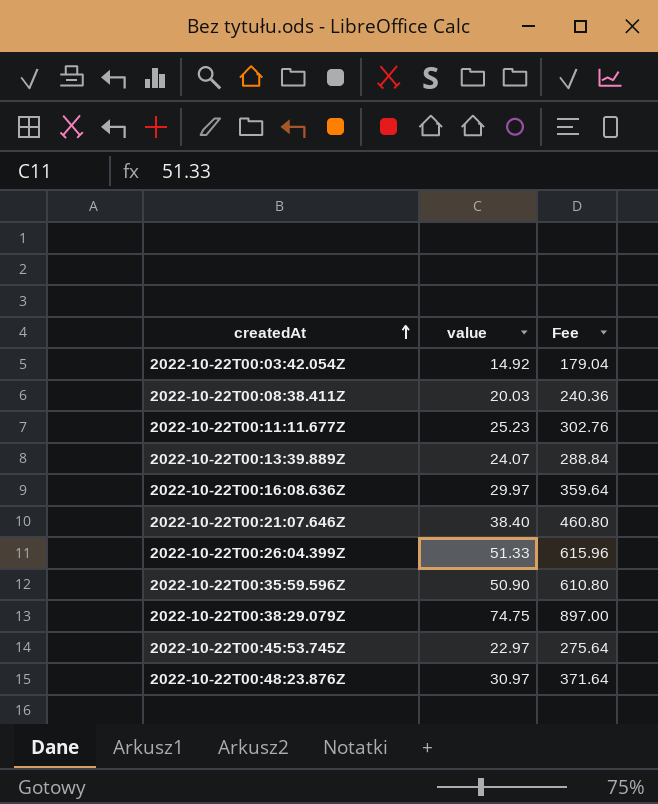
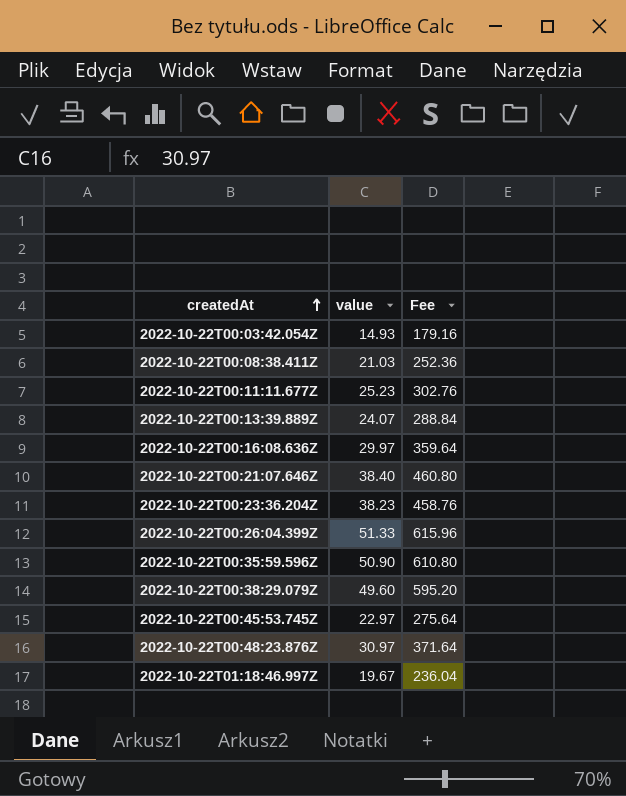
2022-10-22T00:03:42.054Z | value: 14.92 -> 14.93
2022-10-22T00:03:42.054Z | Fee: 179.04 -> 179.16
2022-10-22T00:08:38.411Z | value: 20.03 -> 21.03
2022-10-22T00:08:38.411Z | Fee: 240.36 -> 252.36
row 2022-10-22T00:23:36.204Z: none -> 38.23 | 458.76
2022-10-22T00:38:29.079Z | value: 74.75 -> 49.60
2022-10-22T00:38:29.079Z | Fee: 897.00 -> 595.20
row 2022-10-22T01:18:46.997Z: none -> 19.67 | 236.04

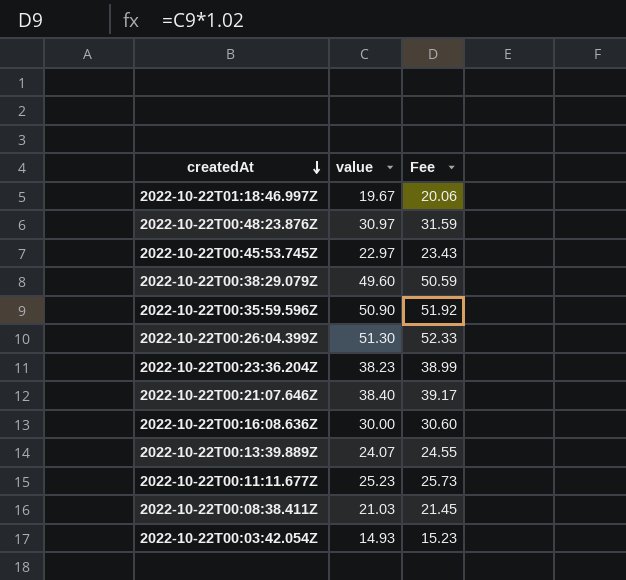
row order: createdAt ascending -> createdAt descending
column Fee | formula: [value] * 12 -> [value] * 1.02
2022-10-22T00:26:04.399Z | value: 51.33 -> 51.30
2022-10-22T00:16:08.636Z | value: 29.97 -> 30.00

